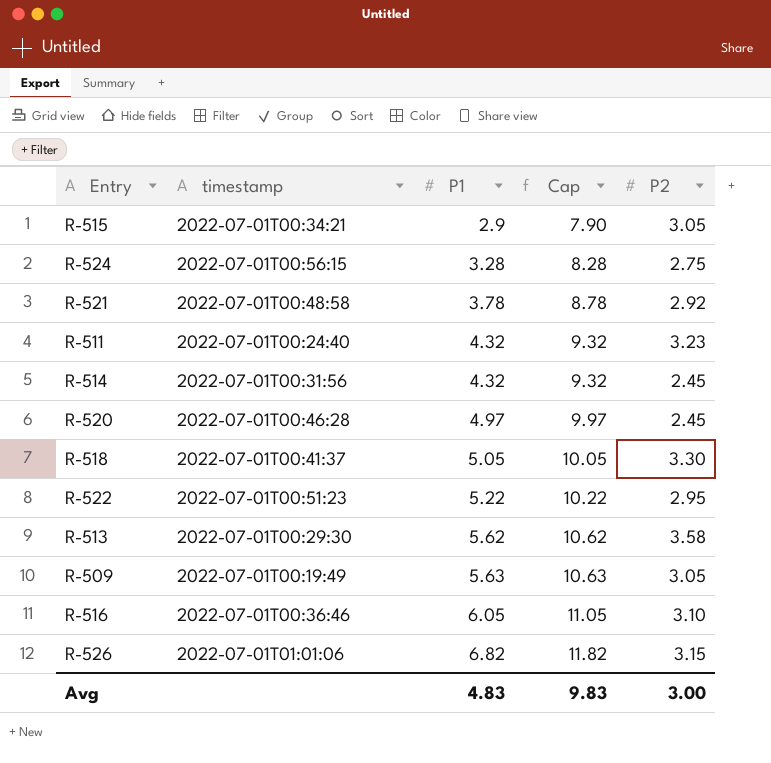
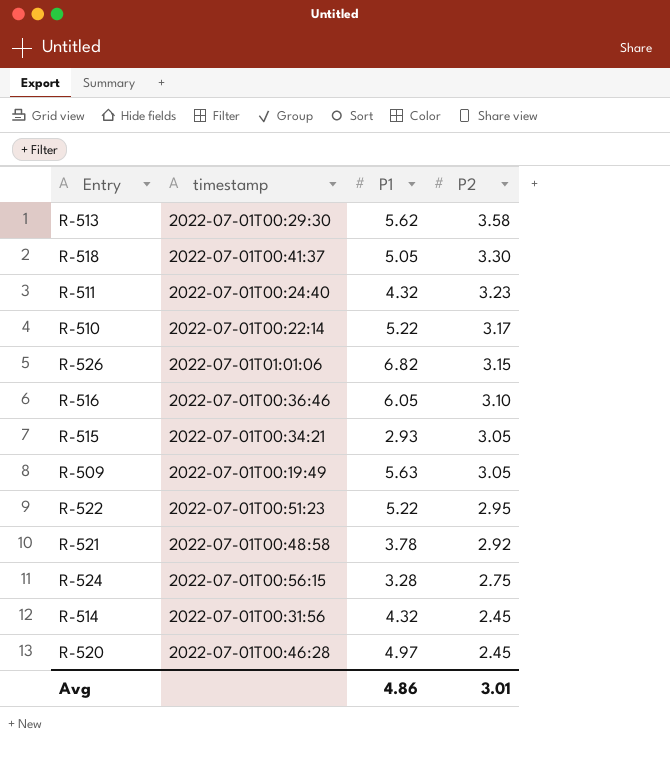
row order: P1 ascending -> P2 descending
column Cap | formula: [P1] + 5 -> none
row R-510: none -> 2022-07-01T00:22:14 | 5.22 | 3.17
R-515 | P1: 2.9 -> 2.93
Avg | P1: 4.83 -> 4.86
Avg | P2: 3.00 -> 3.01

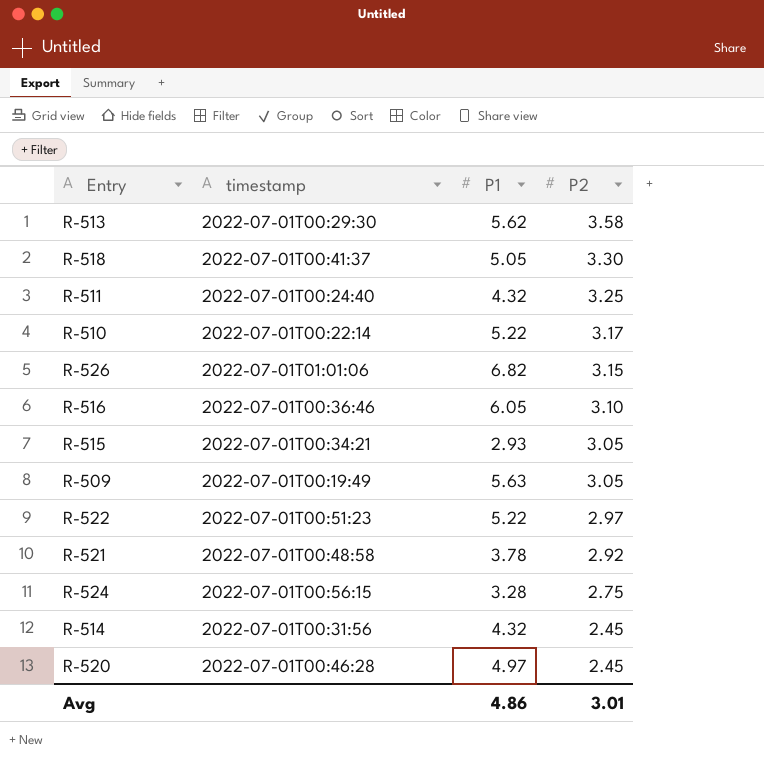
R-511 | P2: 3.23 -> 3.25
R-522 | P2: 2.95 -> 2.97

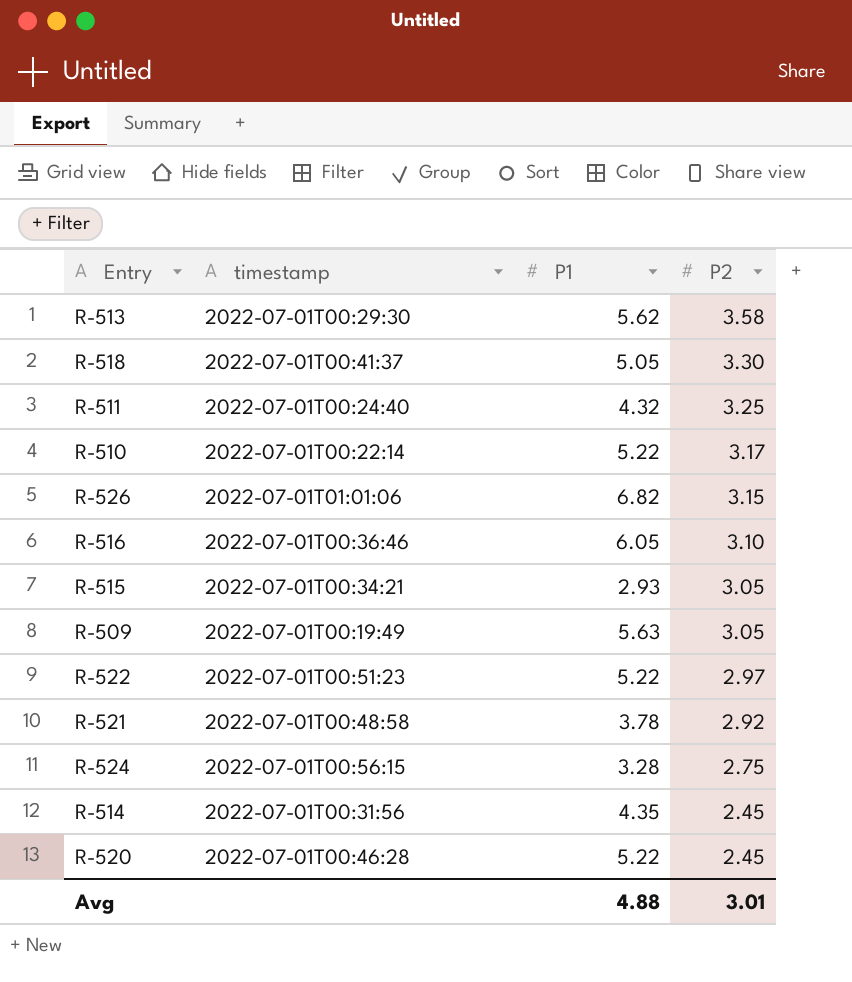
R-514 | P1: 4.32 -> 4.35
R-520 | P1: 4.97 -> 5.22
Avg | P1: 4.86 -> 4.88

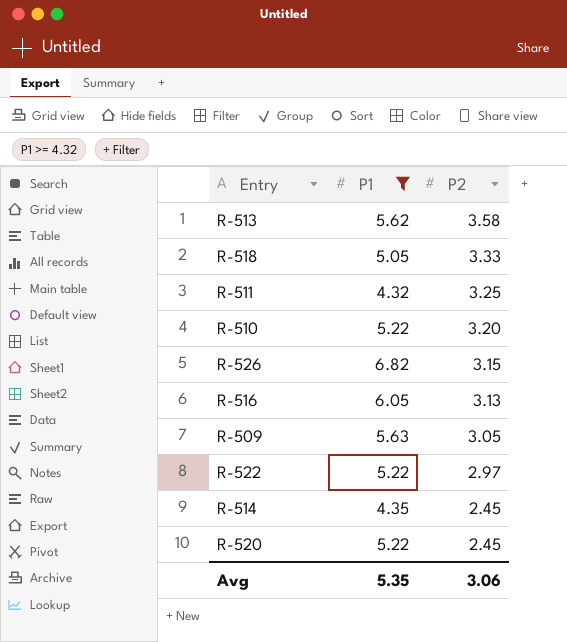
filter: none -> P1 >= 4.32
column timestamp | position: 2 -> none
R-518 | P2: 3.30 -> 3.33
R-510 | P2: 3.17 -> 3.20
R-516 | P2: 3.10 -> 3.13
Avg | P1: 4.88 -> 5.35
Avg | P2: 3.01 -> 3.06

